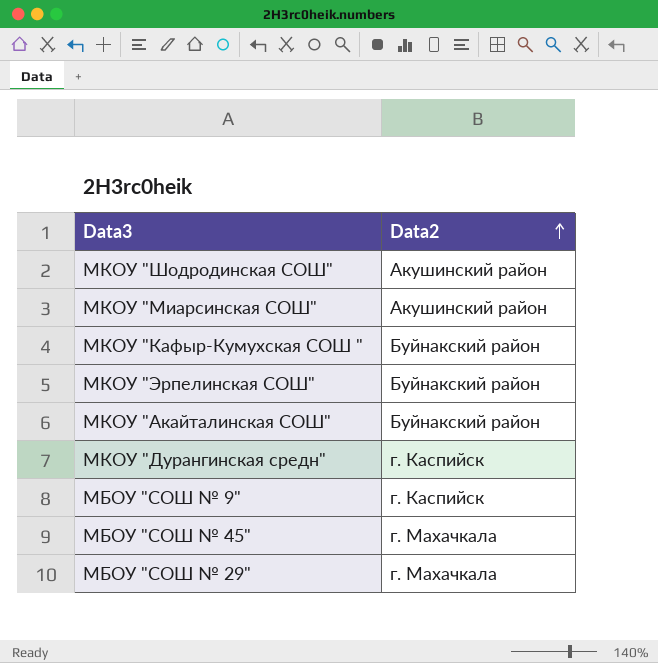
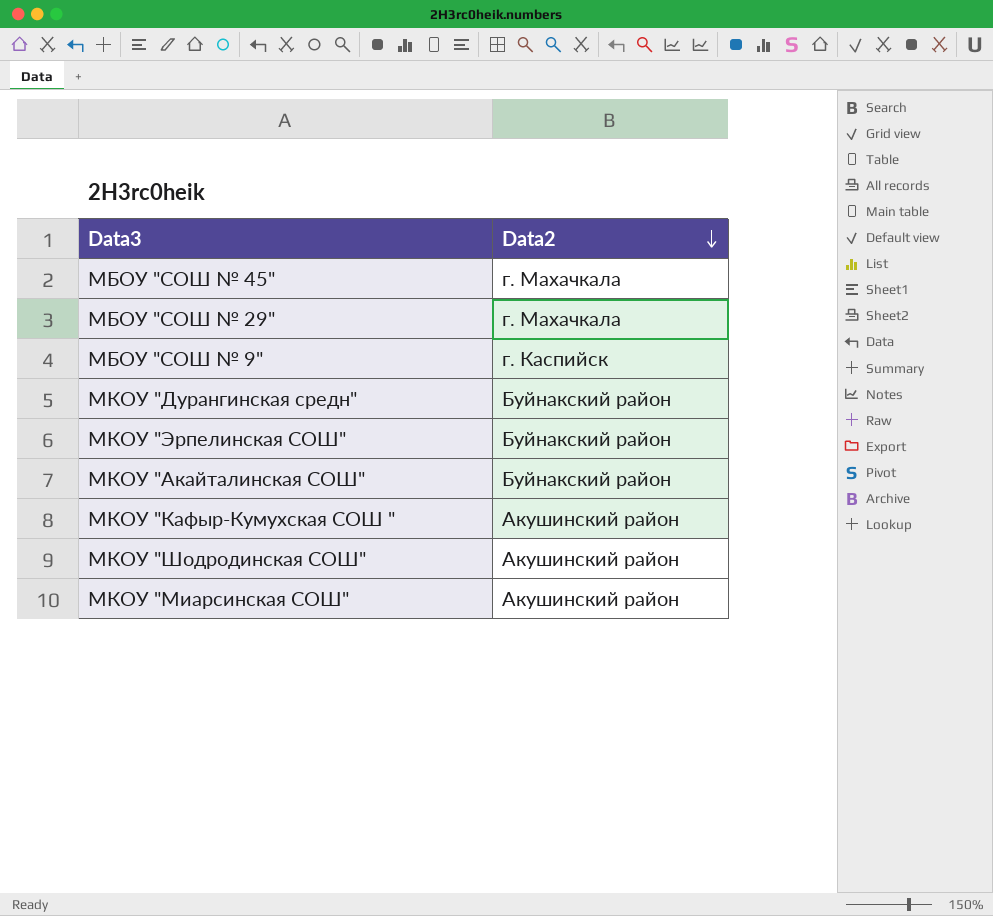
row order: Data2 ascending -> Data2 descending
МКОУ "Дурангинская средн" | Data2: г. Каспийск -> Буйнакский район
МКОУ "Кафыр-Кумухская СОШ " | Data2: Буйнакский район -> Акушинский район

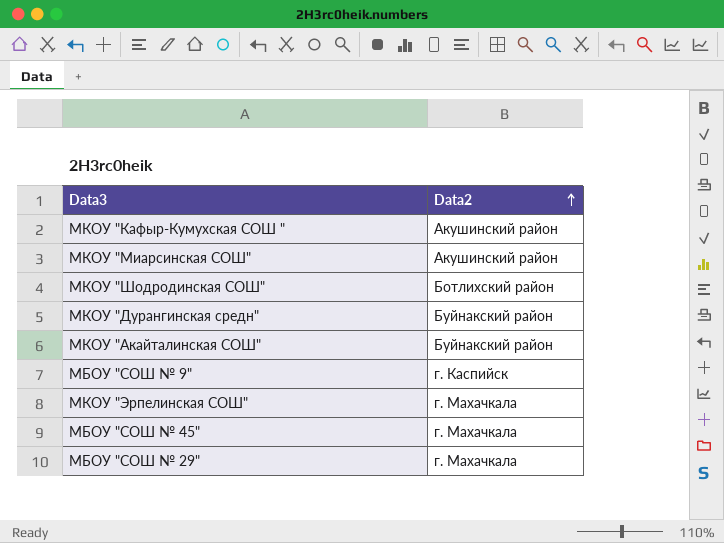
row order: Data2 descending -> Data2 ascending
МКОУ "Шодродинская СОШ" | Data2: Акушинский район -> Ботлихский район
МКОУ "Эрпелинская СОШ" | Data2: Буйнакский район -> г. Махачкала

